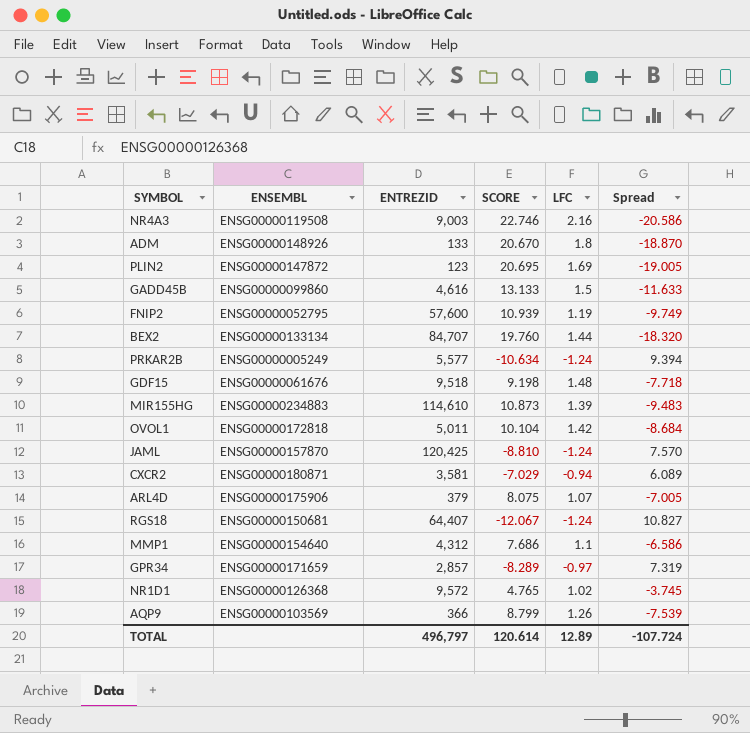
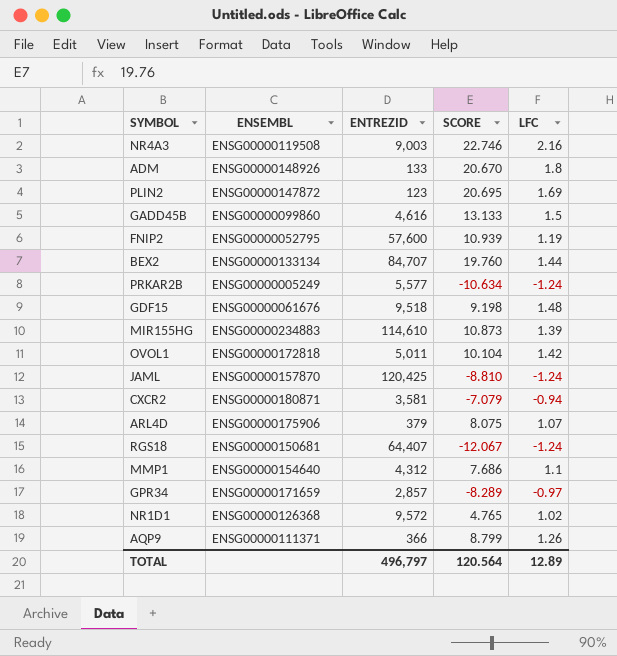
column Spread | formula: [LFC] - [SCORE] -> none
CXCR2 | SCORE: -7.029 -> -7.079
AQP9 | ENSEMBL: ENSG00000103569 -> ENSG00000111371
TOTAL | SCORE: 120.614 -> 120.564

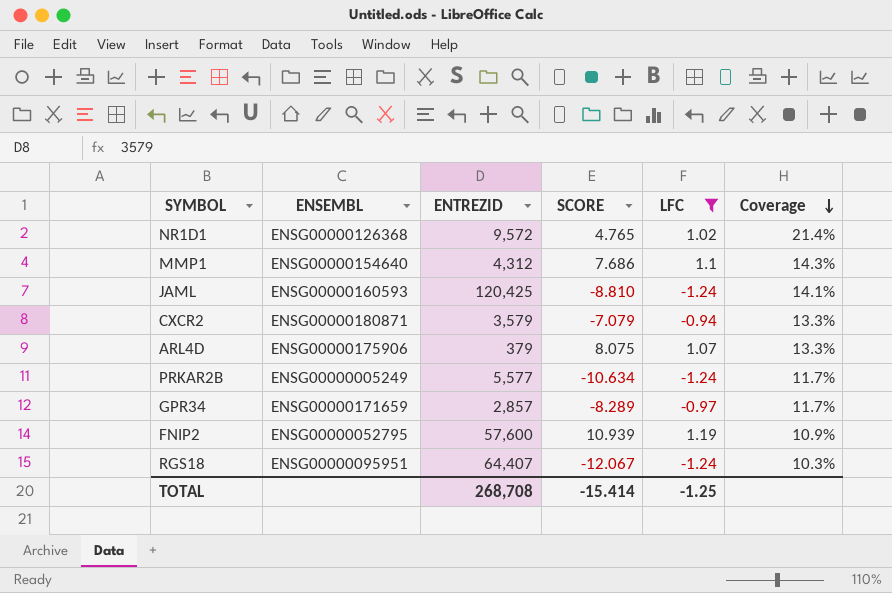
filter: none -> LFC <= 1.19
row order: none -> Coverage descending
column Coverage | formula: none -> [LFC] / [SCORE]
JAML | ENSEMBL: ENSG00000157870 -> ENSG00000160593
CXCR2 | ENTREZID: 3,581 -> 3,579
RGS18 | ENSEMBL: ENSG00000150681 -> ENSG00000095951
TOTAL | ENTREZID: 496,797 -> 268,708
TOTAL | SCORE: 120.564 -> -15.414
TOTAL | LFC: 12.89 -> -1.25

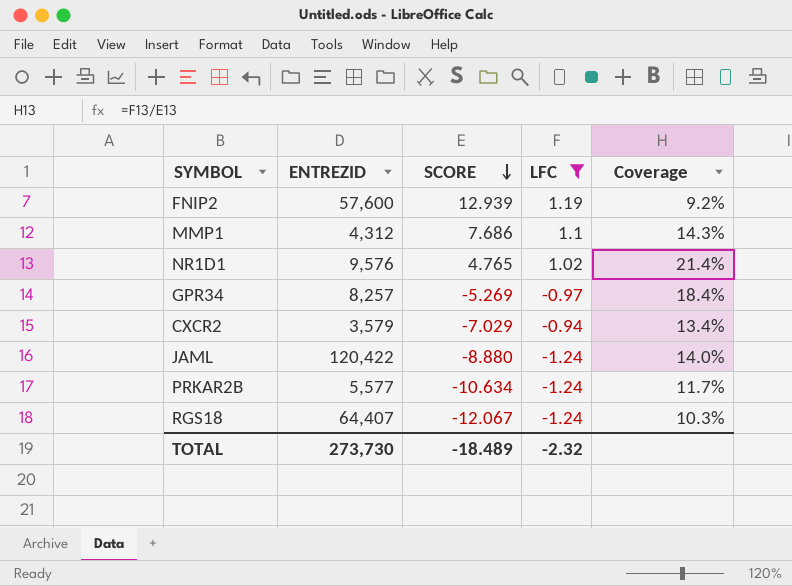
row order: Coverage descending -> SCORE descending
column ENSEMBL | position: 2 -> none
row ARL4D: ENSG00000175906 | 379 | 8.075 | 1.07 | 13.3% -> none
FNIP2 | SCORE: 10.939 -> 12.939
FNIP2 | Coverage: 10.9% -> 9.2%
NR1D1 | ENTREZID: 9,572 -> 9,576
GPR34 | ENTREZID: 2,857 -> 8,257
GPR34 | SCORE: -8.289 -> -5.269
GPR34 | Coverage: 11.7% -> 18.4%
CXCR2 | SCORE: -7.079 -> -7.029
CXCR2 | Coverage: 13.3% -> 13.4%
JAML | ENTREZID: 120,425 -> 120,422
JAML | SCORE: -8.810 -> -8.880
JAML | Coverage: 14.1% -> 14.0%
TOTAL | ENTREZID: 268,708 -> 273,730
TOTAL | SCORE: -15.414 -> -18.489
TOTAL | LFC: -1.25 -> -2.32

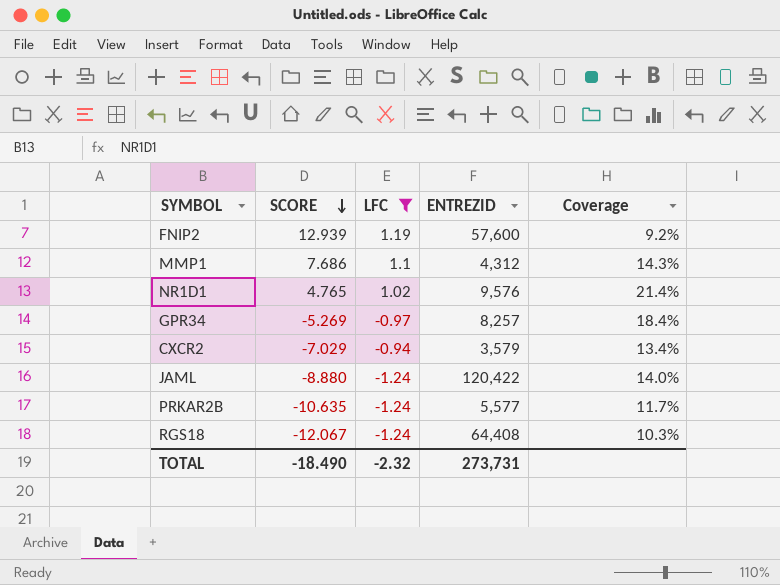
column ENTREZID | position: 2 -> 4
PRKAR2B | SCORE: -10.634 -> -10.635
RGS18 | ENTREZID: 64,407 -> 64,408
TOTAL | SCORE: -18.489 -> -18.490
TOTAL | ENTREZID: 273,730 -> 273,731

